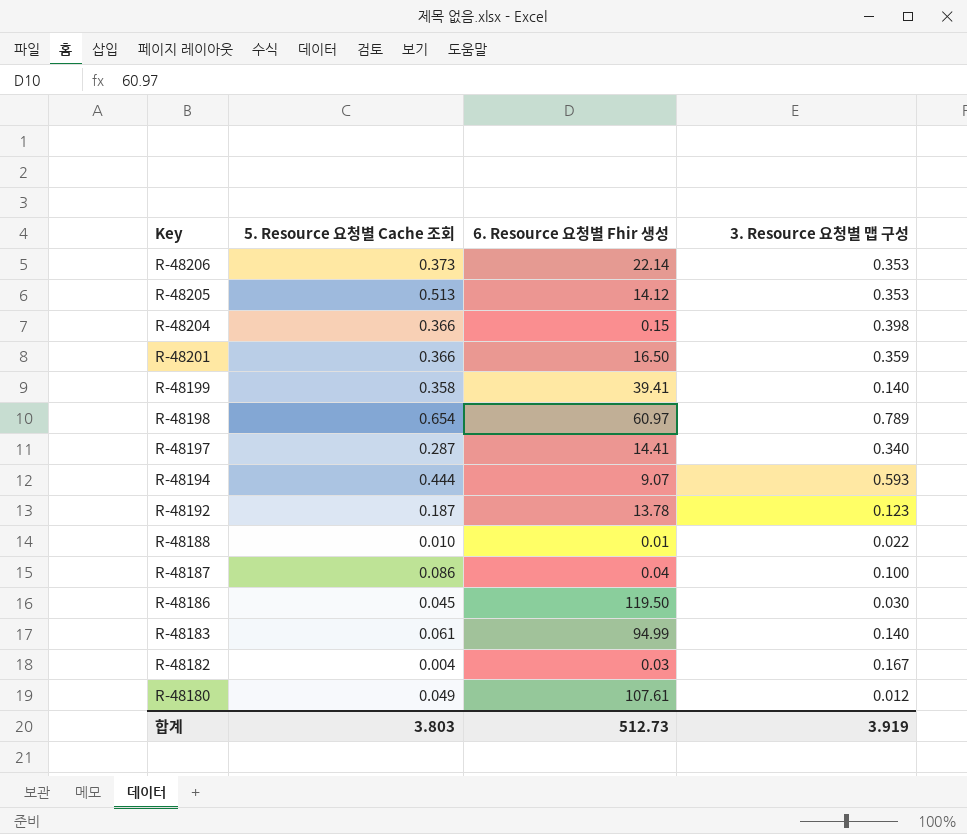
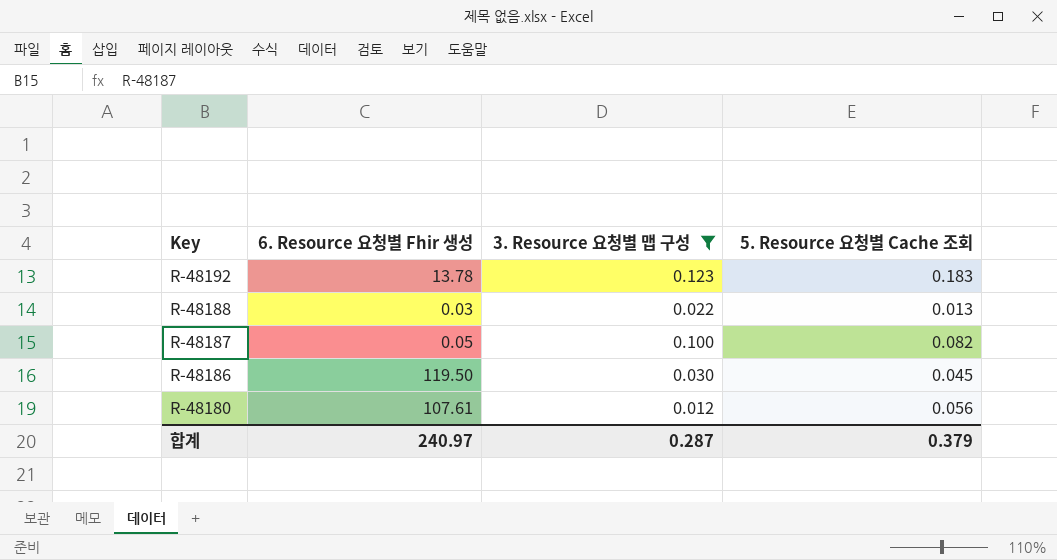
filter: none -> 3. Resource 요청별 맵 구성 <= 0.123
column 5. Resource 요청별 Cache 조회 | position: 2 -> 4
R-48192 | 5. Resource 요청별 Cache 조회: 0.187 -> 0.183
R-48188 | 6. Resource 요청별 Fhir 생성: 0.01 -> 0.03
R-48188 | 5. Resource 요청별 Cache 조회: 0.010 -> 0.013
R-48187 | 6. Resource 요청별 Fhir 생성: 0.04 -> 0.05
R-48187 | 5. Resource 요청별 Cache 조회: 0.086 -> 0.082
R-48180 | 5. Resource 요청별 Cache 조회: 0.049 -> 0.056
합계 | 6. Resource 요청별 Fhir 생성: 512.73 -> 240.97
합계 | 3. Resource 요청별 맵 구성: 3.919 -> 0.287
합계 | 5. Resource 요청별 Cache 조회: 3.803 -> 0.379

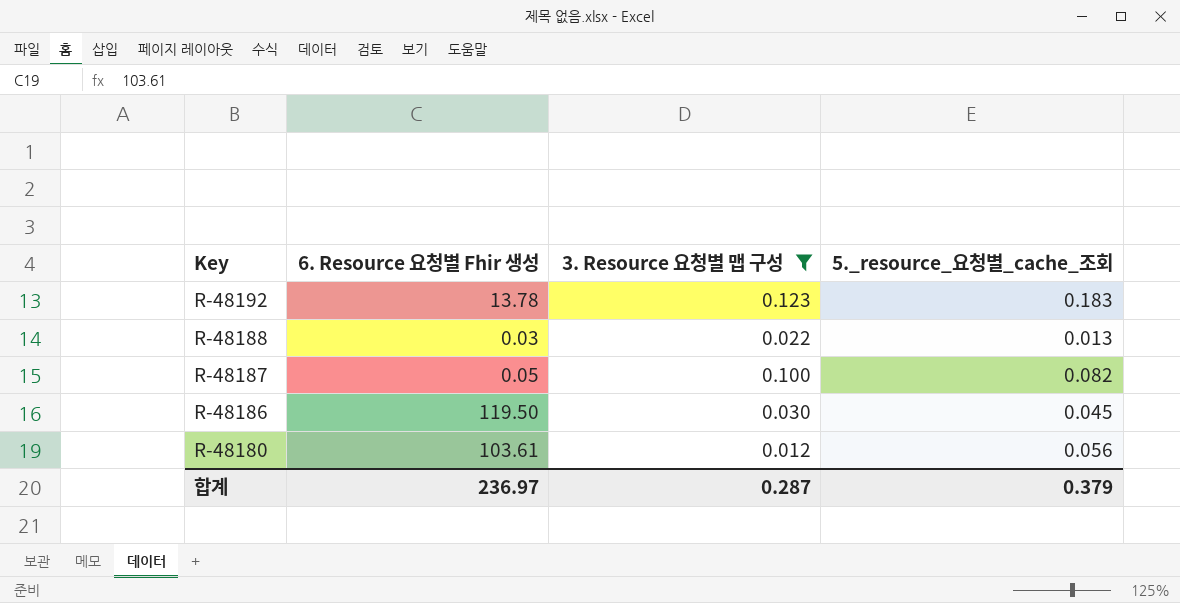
column name: 5. Resource 요청별 Cache 조회 -> 5._resource_요청별_cache_조회
R-48180 | 6. Resource 요청별 Fhir 생성: 107.61 -> 103.61
합계 | 6. Resource 요청별 Fhir 생성: 240.97 -> 236.97

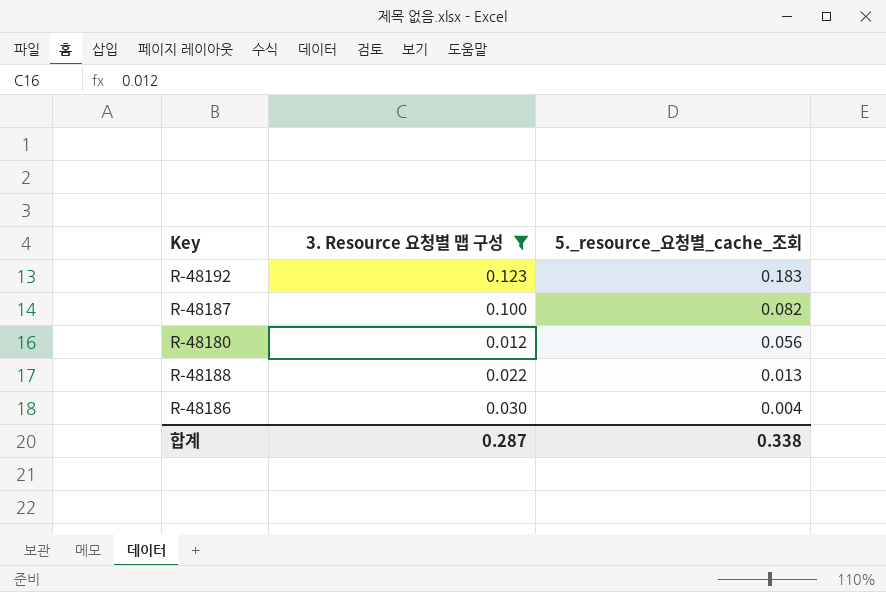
row order: Key descending -> 5._resource_요청별_cache_조회 descending
column 6. Resource 요청별 Fhir 생성 | position: 2 -> none
R-48186 | 5._resource_요청별_cache_조회: 0.045 -> 0.004
합계 | 5._resource_요청별_cache_조회: 0.379 -> 0.338

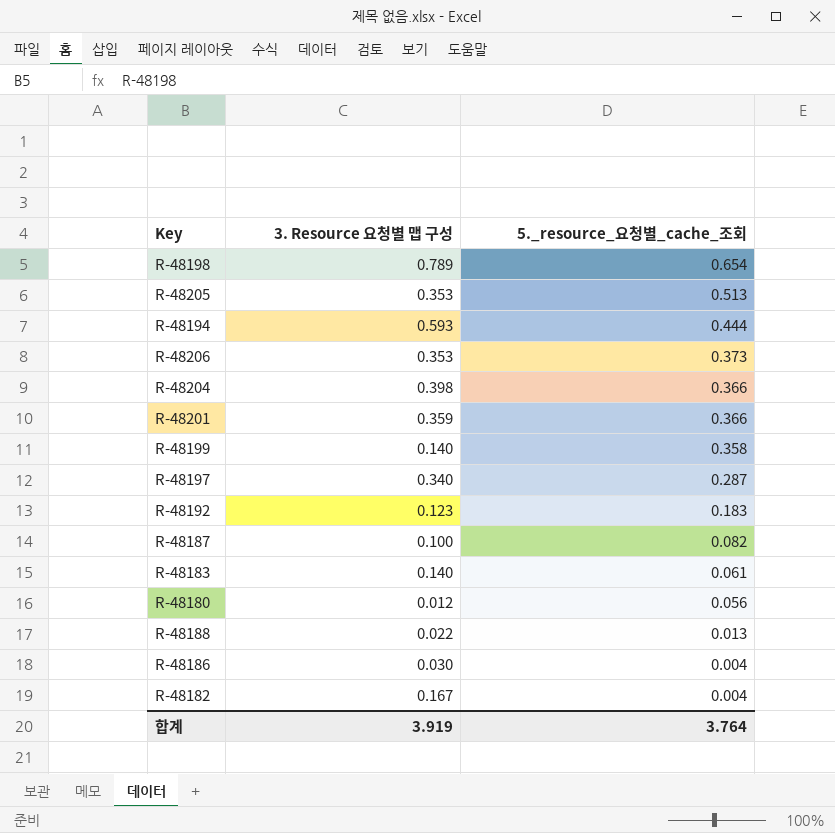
filter: 3. Resource 요청별 맵 구성 <= 0.123 -> none
합계 | 3. Resource 요청별 맵 구성: 0.287 -> 3.919
합계 | 5._resource_요청별_cache_조회: 0.338 -> 3.764

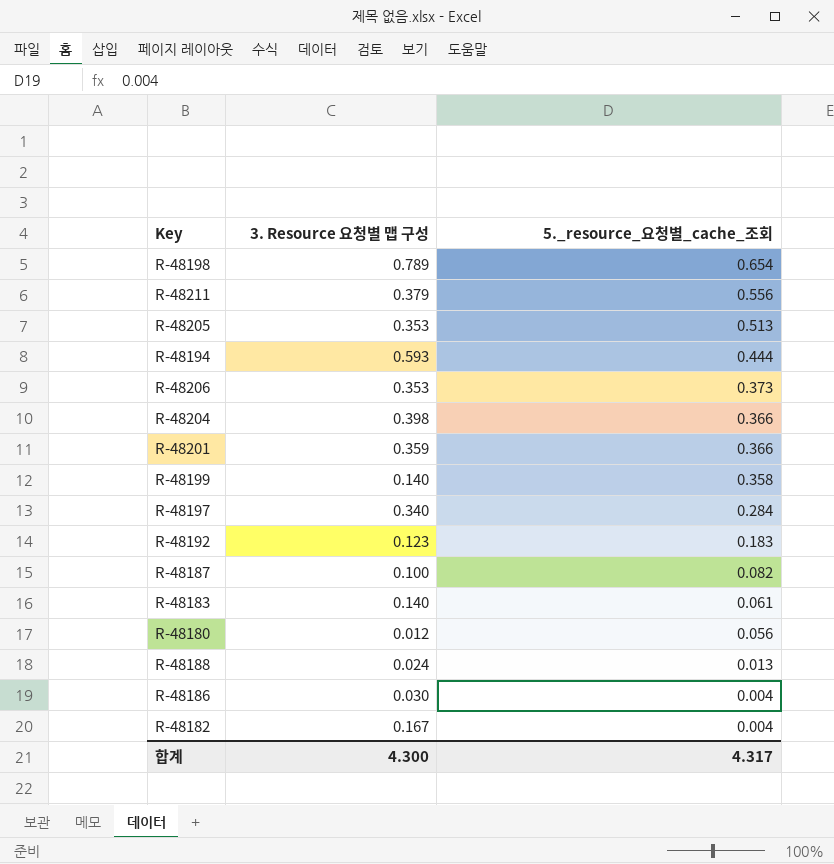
row R-48211: none -> 0.379 | 0.556
R-48197 | 5._resource_요청별_cache_조회: 0.287 -> 0.284
R-48188 | 3. Resource 요청별 맵 구성: 0.022 -> 0.024
합계 | 3. Resource 요청별 맵 구성: 3.919 -> 4.300
합계 | 5._resource_요청별_cache_조회: 3.764 -> 4.317

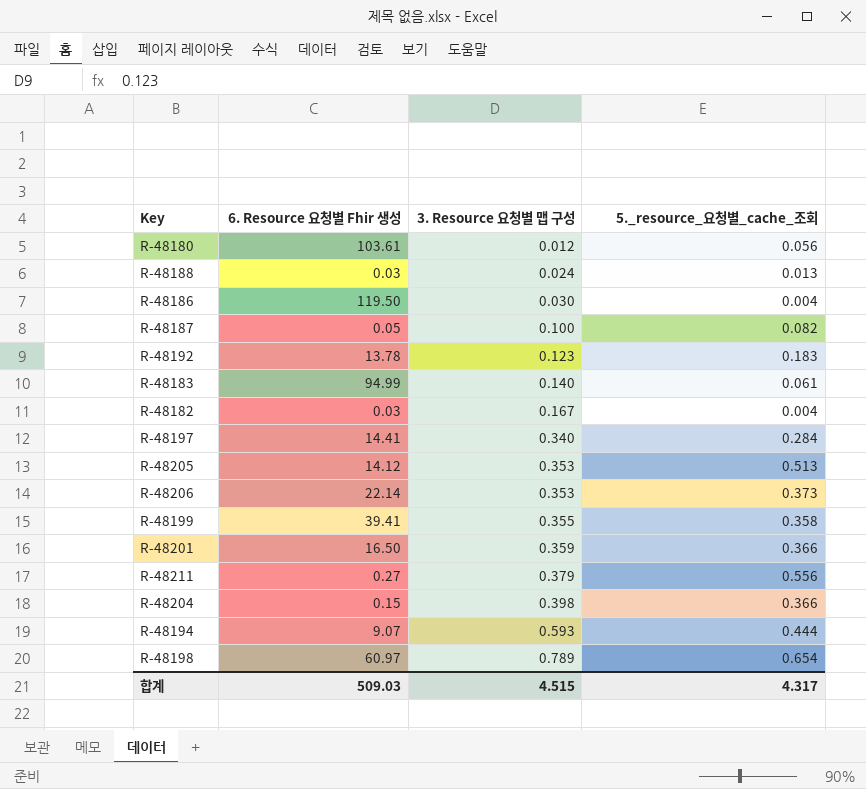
row order: 5._resource_요청별_cache_조회 descending -> 3. Resource 요청별 맵 구성 ascending
column 6. Resource 요청별 Fhir 생성 | position: none -> 2
R-48199 | 3. Resource 요청별 맵 구성: 0.140 -> 0.355
합계 | 3. Resource 요청별 맵 구성: 4.300 -> 4.515

